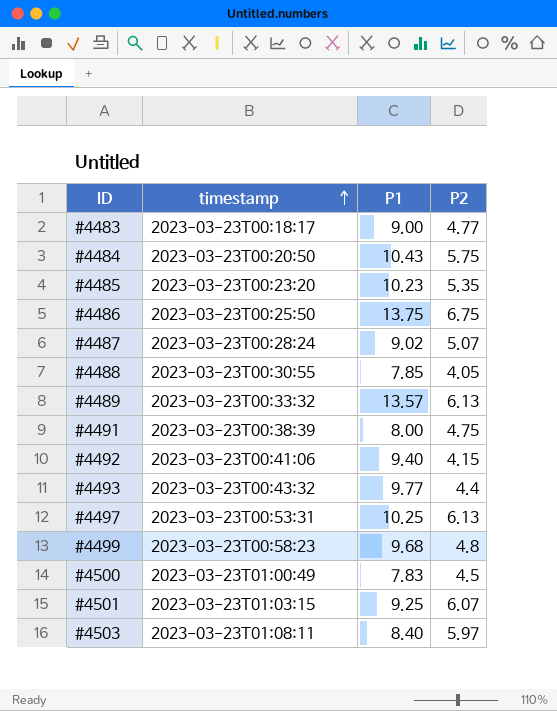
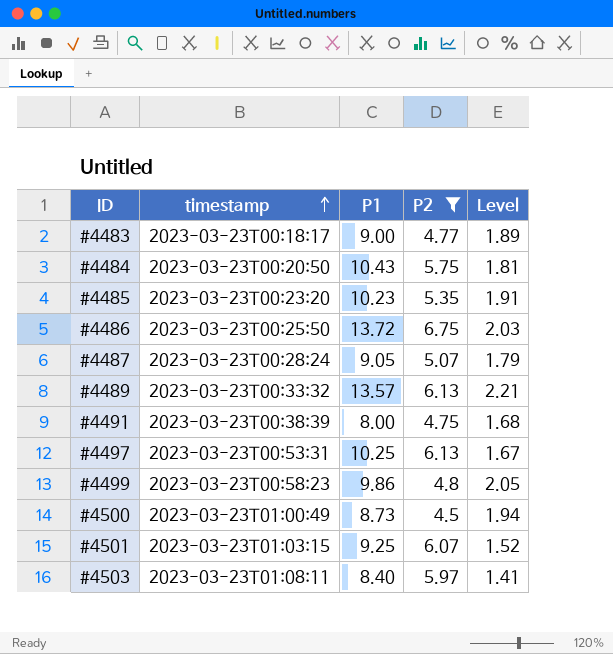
filter: none -> P2 >= 4.5
column Level | formula: none -> [P1] / [P2]
#4486 | P1: 13.75 -> 13.72
#4487 | P1: 9.02 -> 9.05
#4499 | P1: 9.68 -> 9.86
#4500 | P1: 7.83 -> 8.73

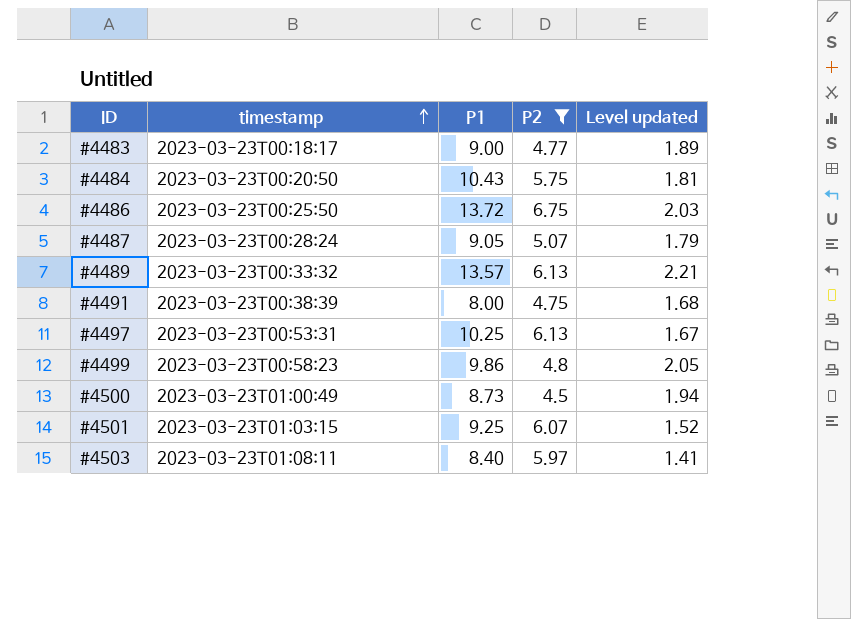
column name: Level -> Level updated
row #4485: 2023-03-23T00:23:20 | 10.23 | 5.35 | 1.91 -> none

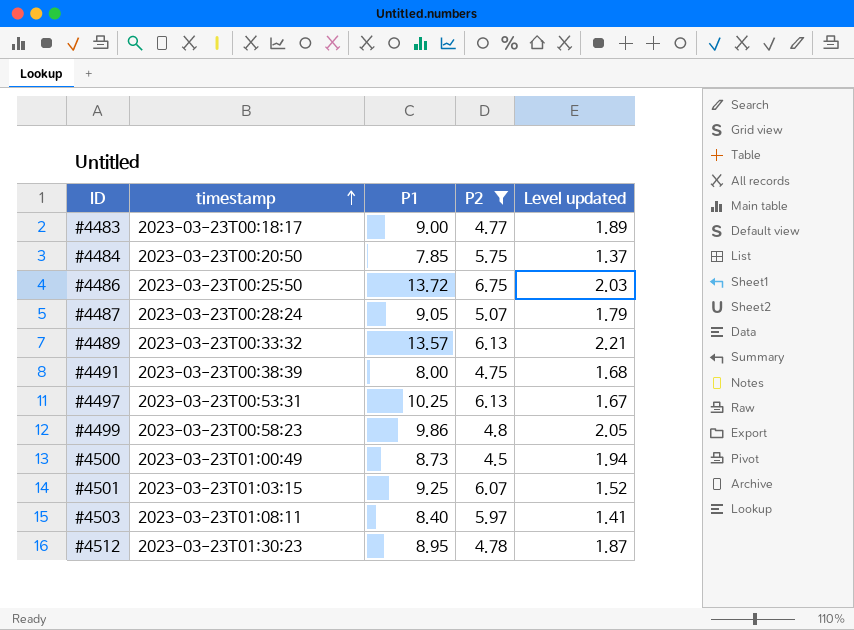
#4484 | P1: 10.43 -> 7.85
#4484 | Level updated: 1.81 -> 1.37
row #4512: none -> 2023-03-23T01:30:23 | 8.95 | 4.78 | 1.87

